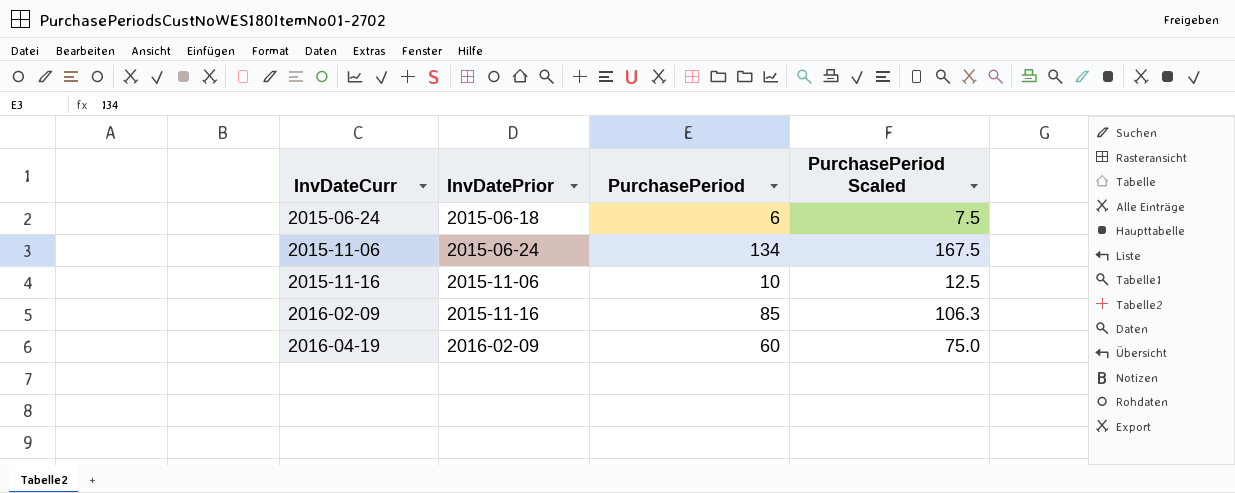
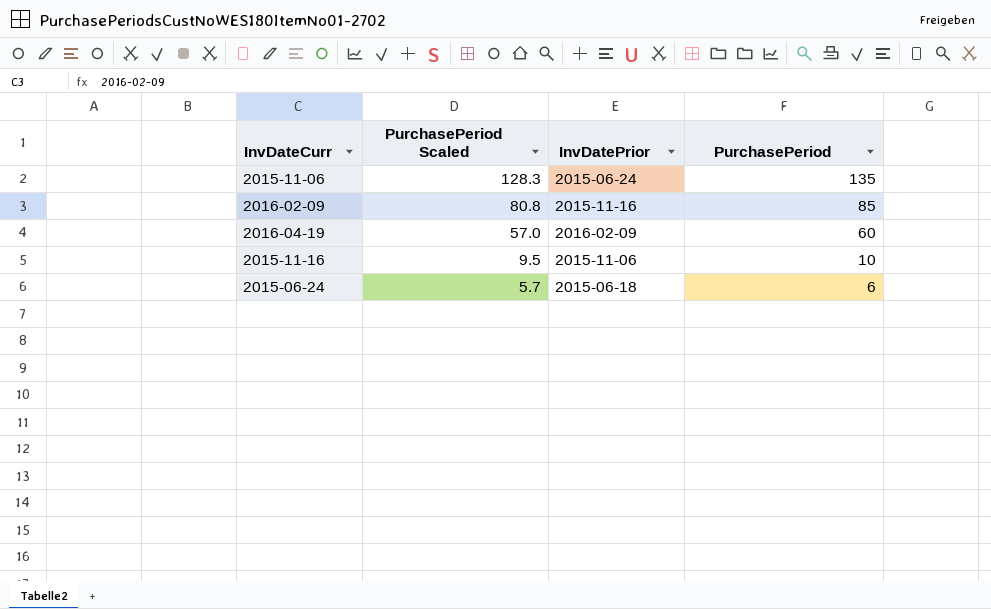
row order: InvDateCurr ascending -> PurchasePeriod Scaled descending
column PurchasePeriod Scaled | formula: [PurchasePeriod] * 1.25 -> [PurchasePeriod] * 0.95
column PurchasePeriod Scaled | position: 4 -> 2
2015-11-06 | PurchasePeriod: 134 -> 135

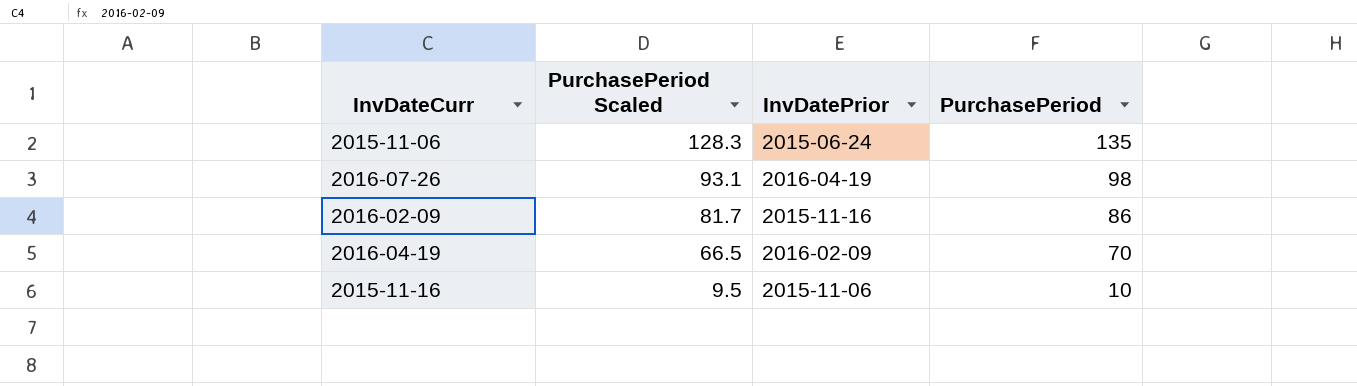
row 2015-06-24: 5.7 | 2015-06-18 | 6 -> none
row 2016-07-26: none -> 93.1 | 2016-04-19 | 98
2016-02-09 | PurchasePeriod Scaled: 80.8 -> 81.7
2016-02-09 | PurchasePeriod: 85 -> 86
2016-04-19 | PurchasePeriod Scaled: 57.0 -> 66.5
2016-04-19 | PurchasePeriod: 60 -> 70

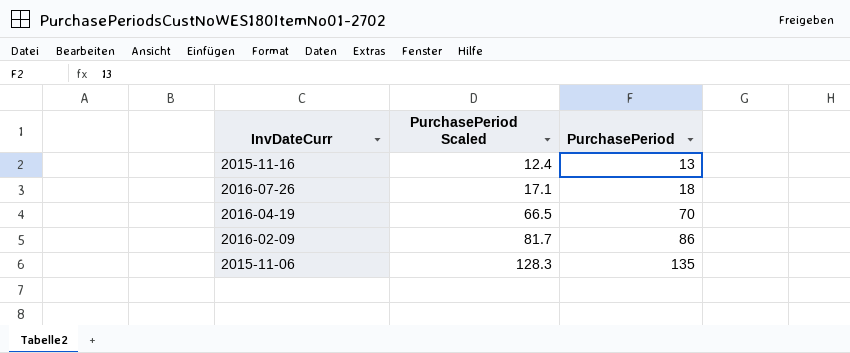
row order: PurchasePeriod Scaled descending -> PurchasePeriod Scaled ascending
column InvDatePrior | position: 3 -> none
2015-11-16 | PurchasePeriod Scaled: 9.5 -> 12.4
2015-11-16 | PurchasePeriod: 10 -> 13
2016-07-26 | PurchasePeriod Scaled: 93.1 -> 17.1
2016-07-26 | PurchasePeriod: 98 -> 18

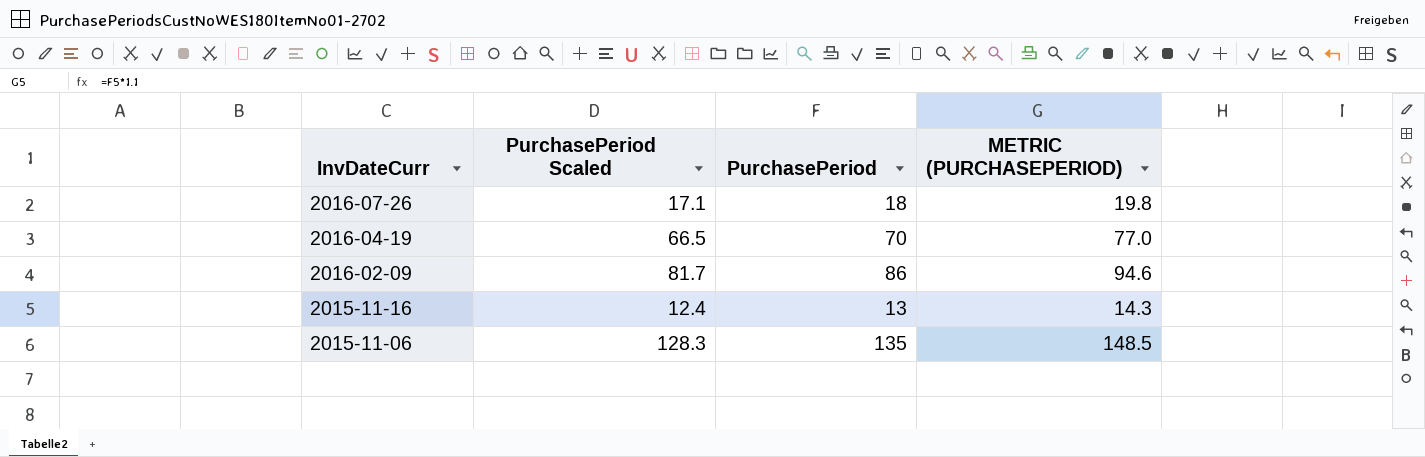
row order: PurchasePeriod Scaled ascending -> InvDateCurr descending
column METRIC (PURCHASEPERIOD) | formula: none -> [PurchasePeriod] * 1.1

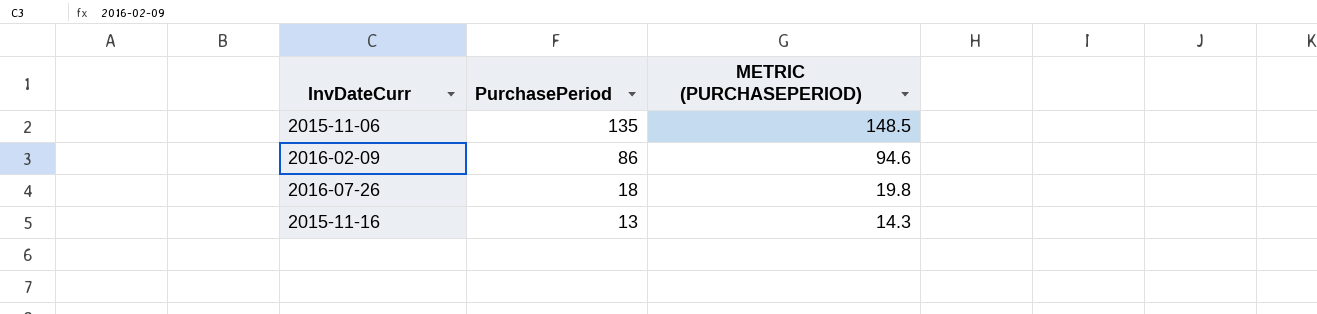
row order: InvDateCurr descending -> PurchasePeriod descending
column PurchasePeriod Scaled | formula: [PurchasePeriod] * 0.95 -> none
row 2016-04-19: 66.5 | 70 | 77.0 -> none

